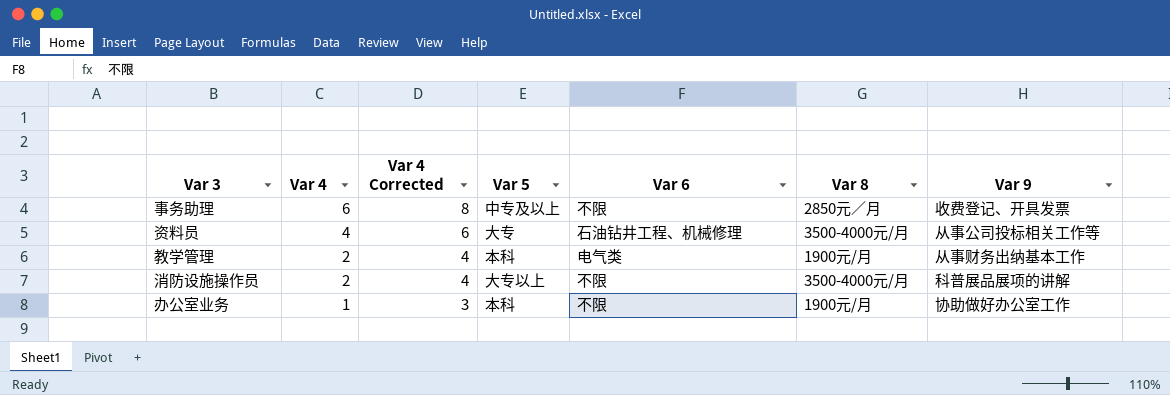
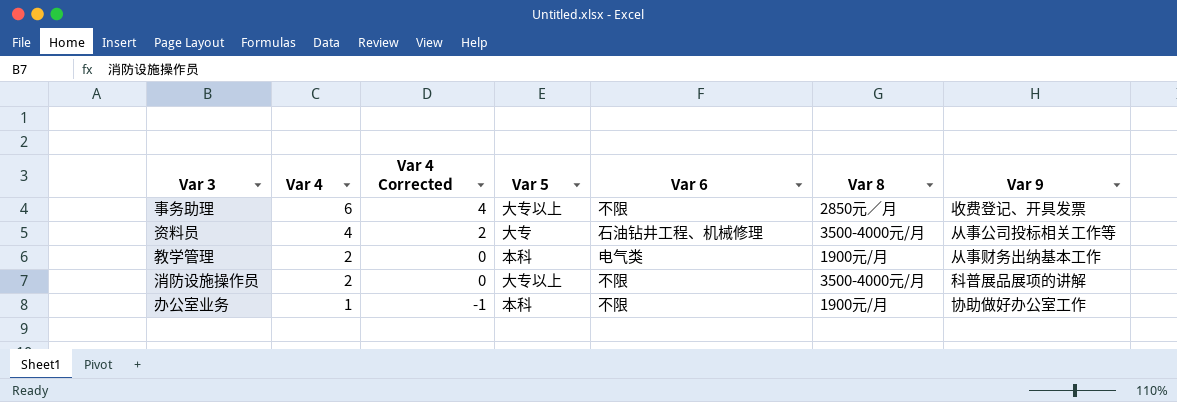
column Var 4 Corrected | formula: [Var 4] + 2 -> [Var 4] - 2
事务助理 | Var 5: 中专及以上 -> 大专以上

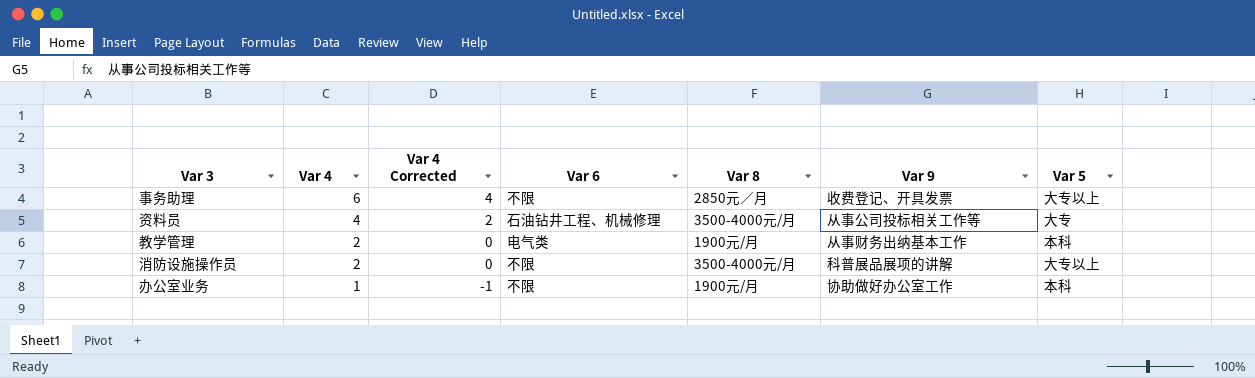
column Var 5 | position: 4 -> 7

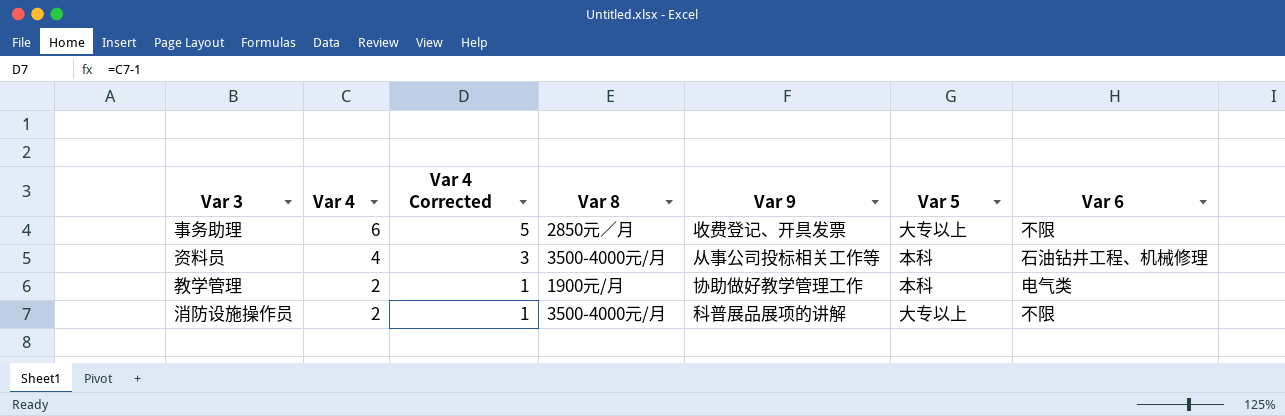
column Var 4 Corrected | formula: [Var 4] - 2 -> [Var 4] - 1
column Var 6 | position: 4 -> 7
row 办公室业务: 1 | -1 | 不限 | 1900元/月 | 协助做好办公室工作 | 本科 -> none
资料员 | Var 5: 大专 -> 本科
教学管理 | Var 9: 从事财务出纳基本工作 -> 协助做好教学管理工作

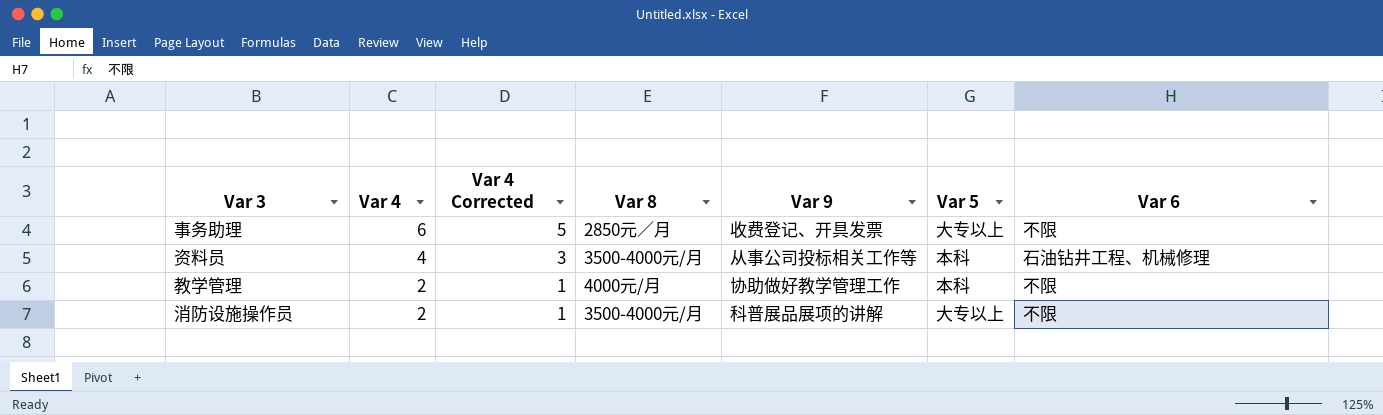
教学管理 | Var 8: 1900元/月 -> 4000元/月
教学管理 | Var 6: 电气类 -> 不限

